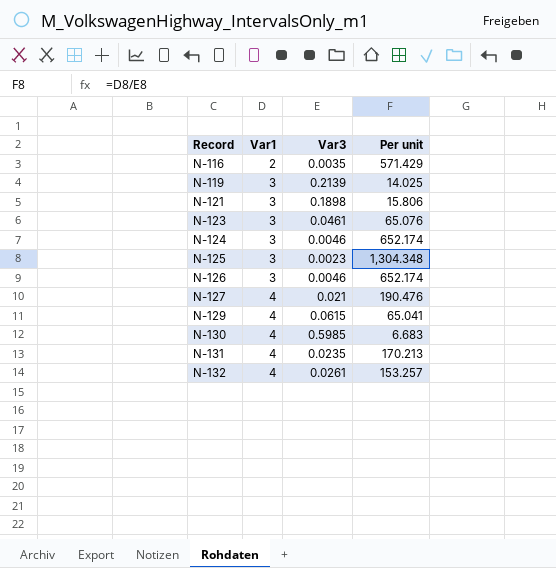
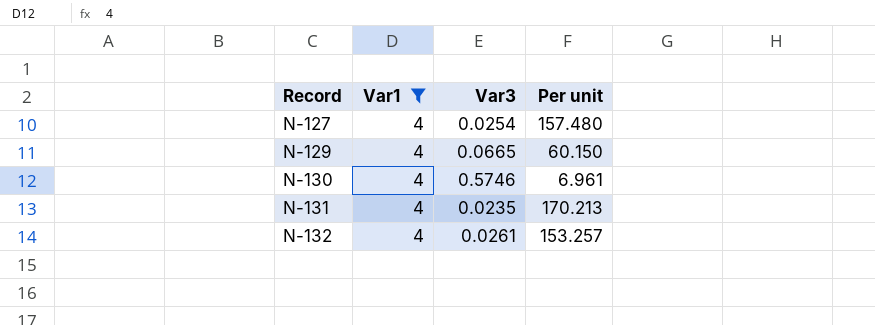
filter: none -> Var1 = 4
N-127 | Var3: 0.021 -> 0.0254
N-127 | Per unit: 190.476 -> 157.480
N-129 | Var3: 0.0615 -> 0.0665
N-129 | Per unit: 65.041 -> 60.150
N-130 | Var3: 0.5985 -> 0.5746
N-130 | Per unit: 6.683 -> 6.961

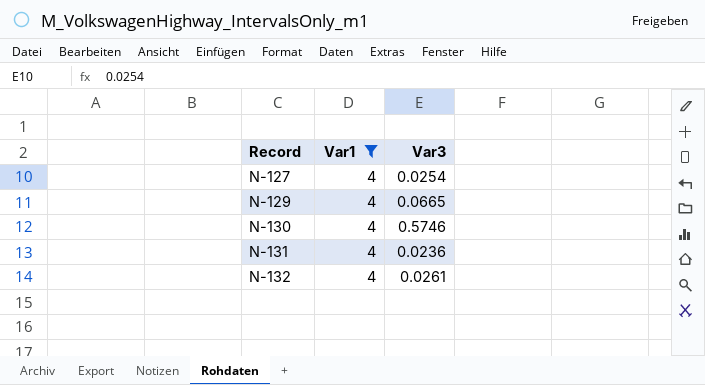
column Per unit | formula: [Var1] / [Var3] -> none
N-131 | Var3: 0.0235 -> 0.0236

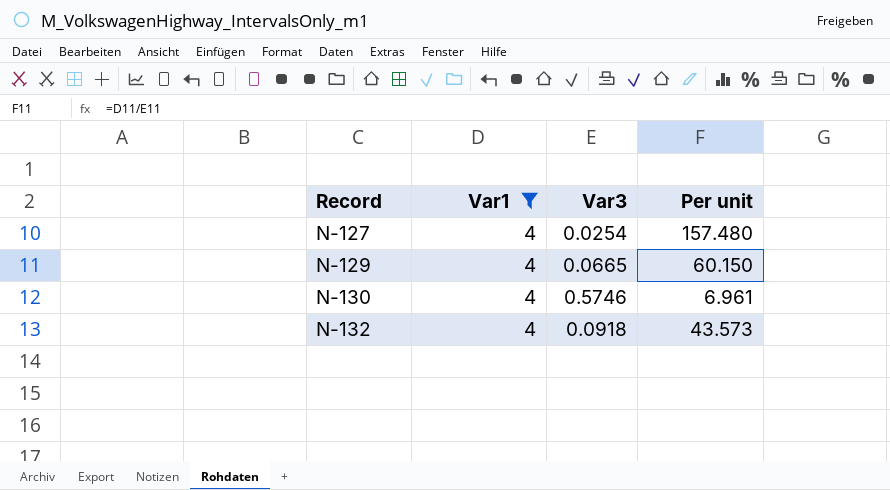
column Per unit | formula: none -> [Var1] / [Var3]
row N-131: 4 | 0.0236 -> none
N-132 | Var3: 0.0261 -> 0.0918

